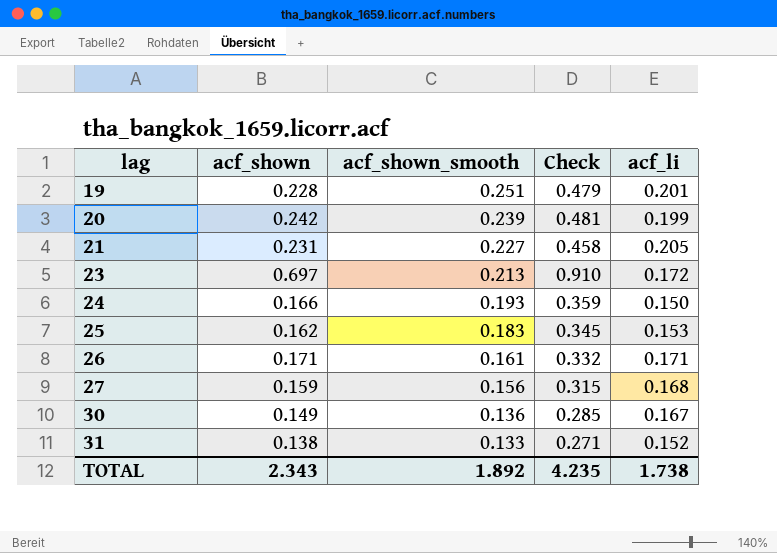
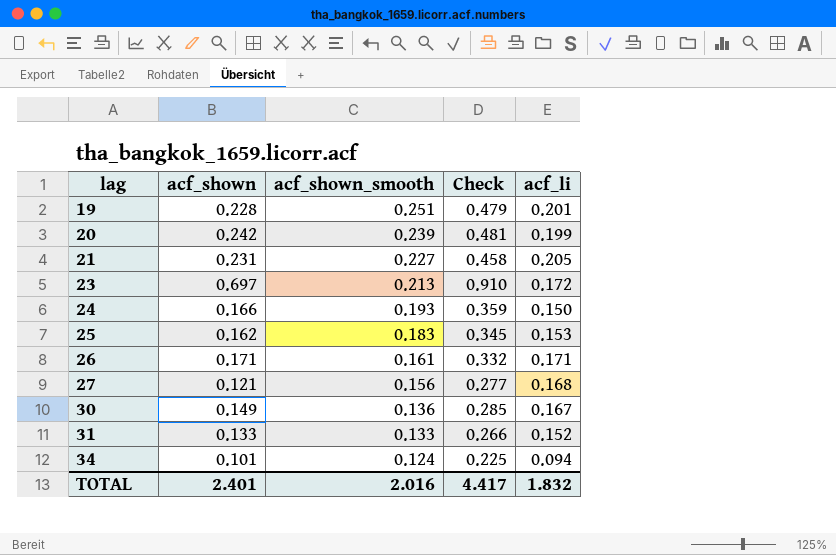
27 | acf_shown: 0.159 -> 0.121
27 | Check: 0.315 -> 0.277
31 | acf_shown: 0.138 -> 0.133
31 | Check: 0.271 -> 0.266
row 34: none -> 0.101 | 0.124 | 0.225 | 0.094
TOTAL | acf_shown: 2.343 -> 2.401
TOTAL | acf_shown_smooth: 1.892 -> 2.016
TOTAL | Check: 4.235 -> 4.417
TOTAL | acf_li: 1.738 -> 1.832

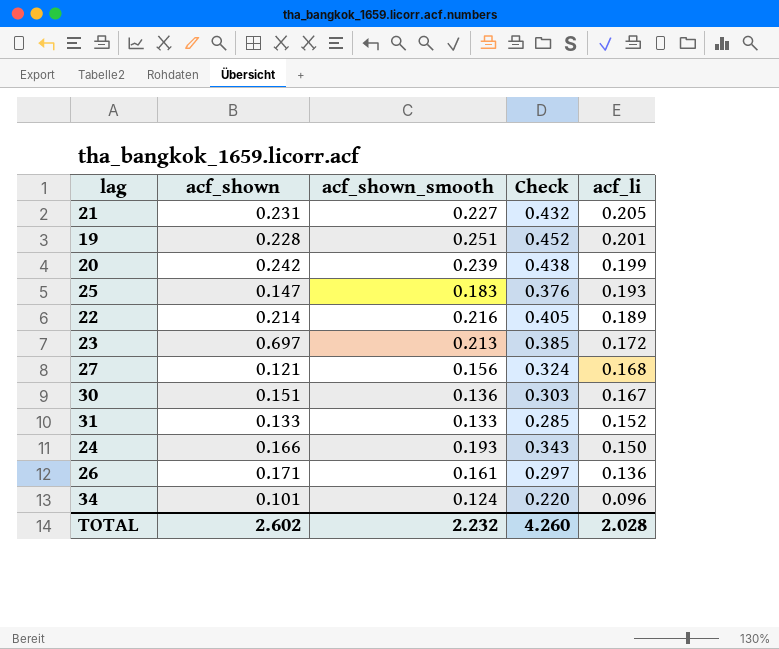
row order: lag ascending -> acf_li descending
column Check | formula: [acf_shown] + [acf_shown_smooth] -> [acf_shown_smooth] + [acf_li]
25 | acf_shown: 0.162 -> 0.147
25 | acf_li: 0.153 -> 0.193
row 22: none -> 0.214 | 0.216 | 0.405 | 0.189
30 | acf_shown: 0.149 -> 0.151
26 | acf_li: 0.171 -> 0.136
34 | acf_li: 0.094 -> 0.096
TOTAL | acf_shown: 2.401 -> 2.602
TOTAL | acf_shown_smooth: 2.016 -> 2.232
TOTAL | Check: 4.417 -> 4.260
TOTAL | acf_li: 1.832 -> 2.028

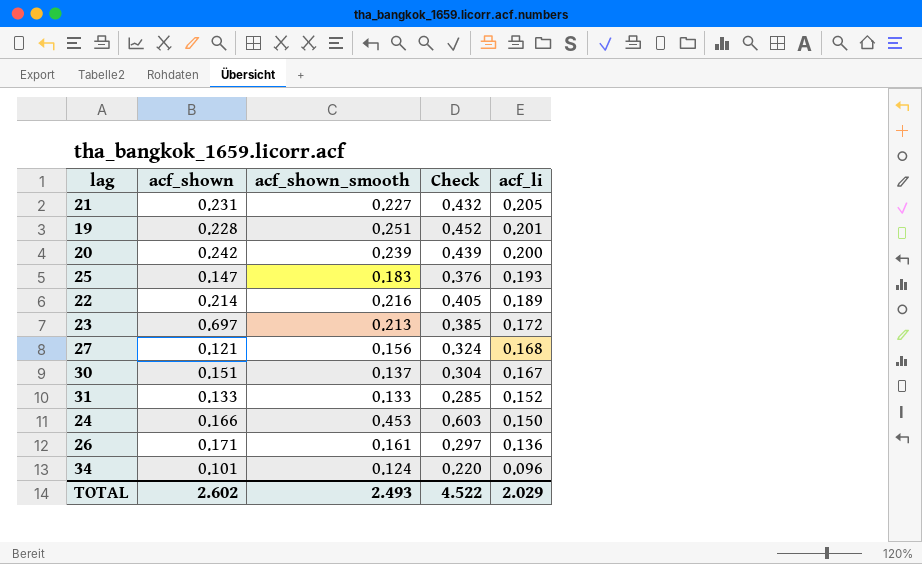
20 | Check: 0.438 -> 0.439
20 | acf_li: 0.199 -> 0.200
30 | acf_shown_smooth: 0.136 -> 0.137
30 | Check: 0.303 -> 0.304
24 | acf_shown_smooth: 0.193 -> 0.453
24 | Check: 0.343 -> 0.603
TOTAL | acf_shown_smooth: 2.232 -> 2.493
TOTAL | Check: 4.260 -> 4.522
TOTAL | acf_li: 2.028 -> 2.029

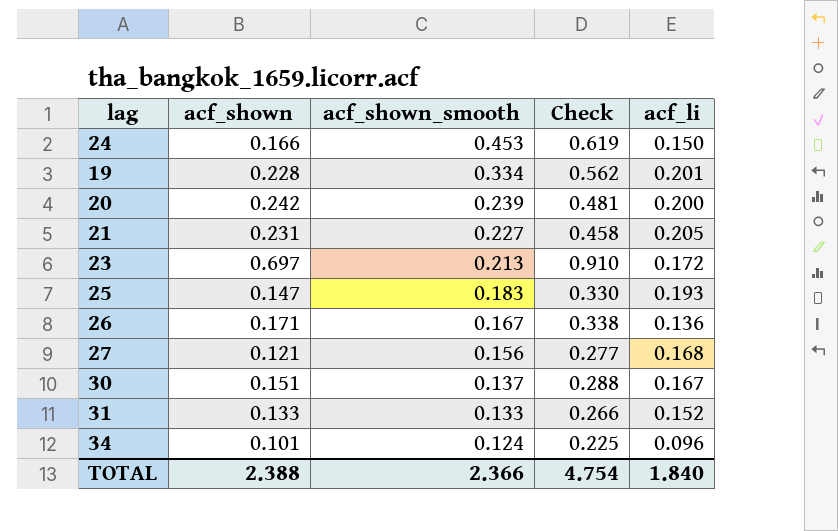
row order: acf_li descending -> acf_shown_smooth descending
column Check | formula: [acf_shown_smooth] + [acf_li] -> [acf_shown] + [acf_shown_smooth]
row 22: 0.214 | 0.216 | 0.405 | 0.189 -> none
19 | acf_shown_smooth: 0.251 -> 0.334
26 | acf_shown_smooth: 0.161 -> 0.167
TOTAL | acf_shown: 2.602 -> 2.388
TOTAL | acf_shown_smooth: 2.493 -> 2.366
TOTAL | Check: 4.522 -> 4.754
TOTAL | acf_li: 2.029 -> 1.840

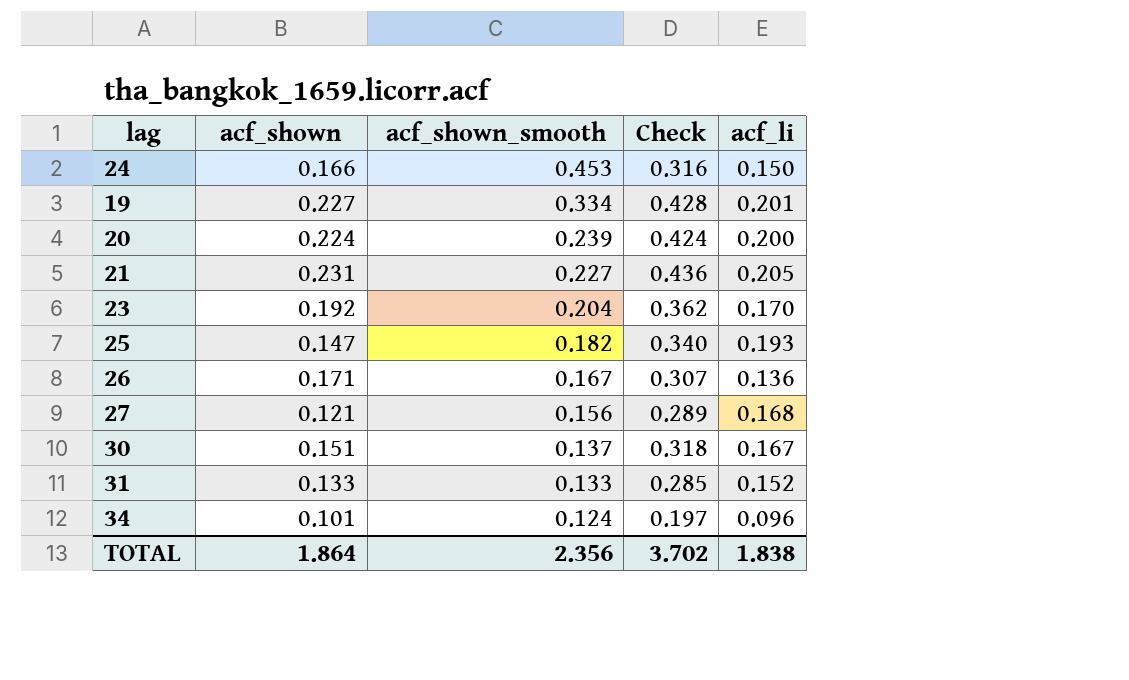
column Check | formula: [acf_shown] + [acf_shown_smooth] -> [acf_shown] + [acf_li]
19 | acf_shown: 0.228 -> 0.227
20 | acf_shown: 0.242 -> 0.224
23 | acf_shown: 0.697 -> 0.192
23 | acf_shown_smooth: 0.213 -> 0.204
23 | acf_li: 0.172 -> 0.170
25 | acf_shown_smooth: 0.183 -> 0.182
TOTAL | acf_shown: 2.388 -> 1.864
TOTAL | acf_shown_smooth: 2.366 -> 2.356
TOTAL | Check: 4.754 -> 3.702
TOTAL | acf_li: 1.840 -> 1.838

